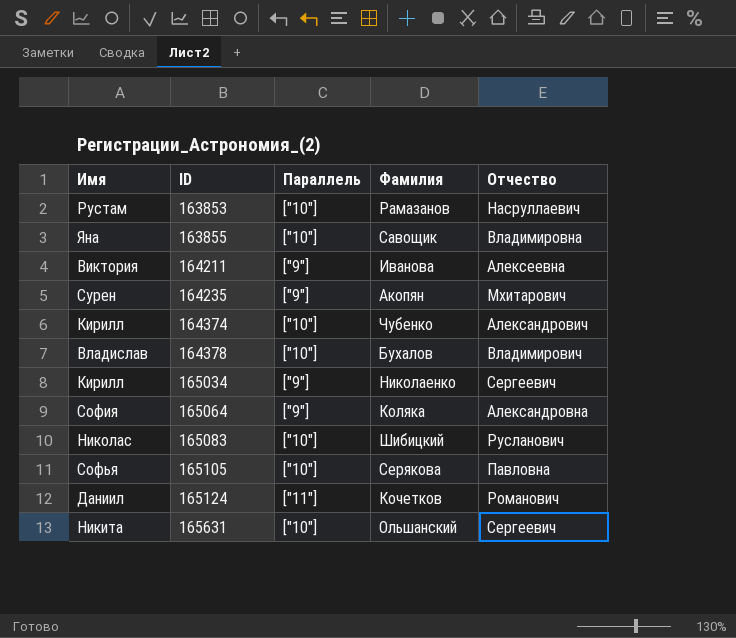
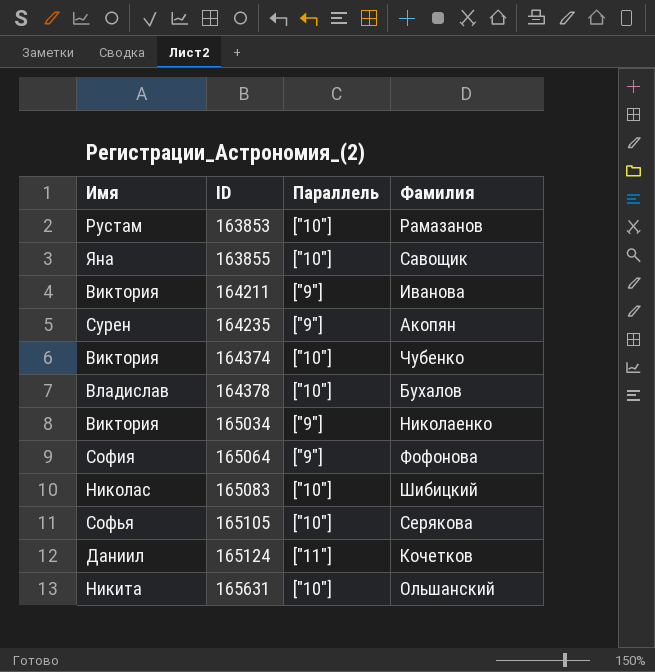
column Отчество | position: 5 -> none
164374 | Имя: Кирилл -> Виктория
165034 | Имя: Кирилл -> Виктория
165064 | Фамилия: Коляка -> Фофонова

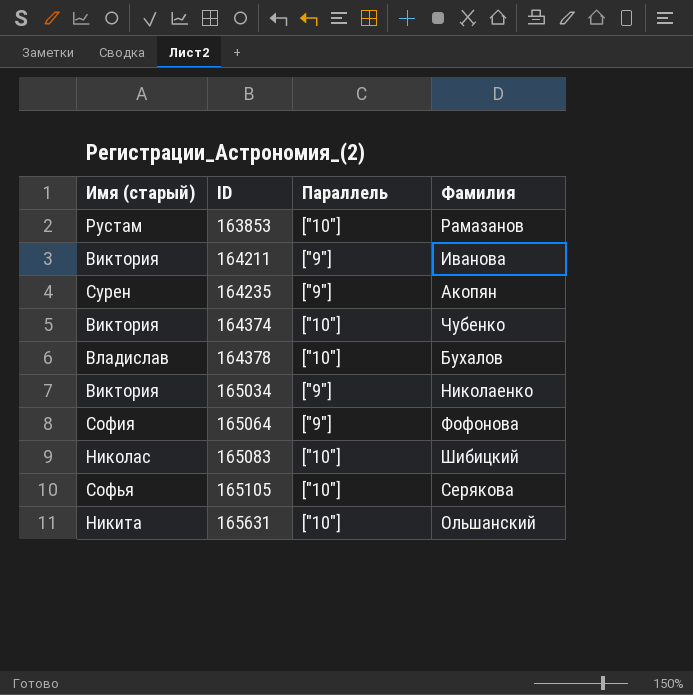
column name: Имя -> Имя (старый)
row 163855: Яна | ["10"] | Савощик -> none
row 165124: Даниил | ["11"] | Кочетков -> none

